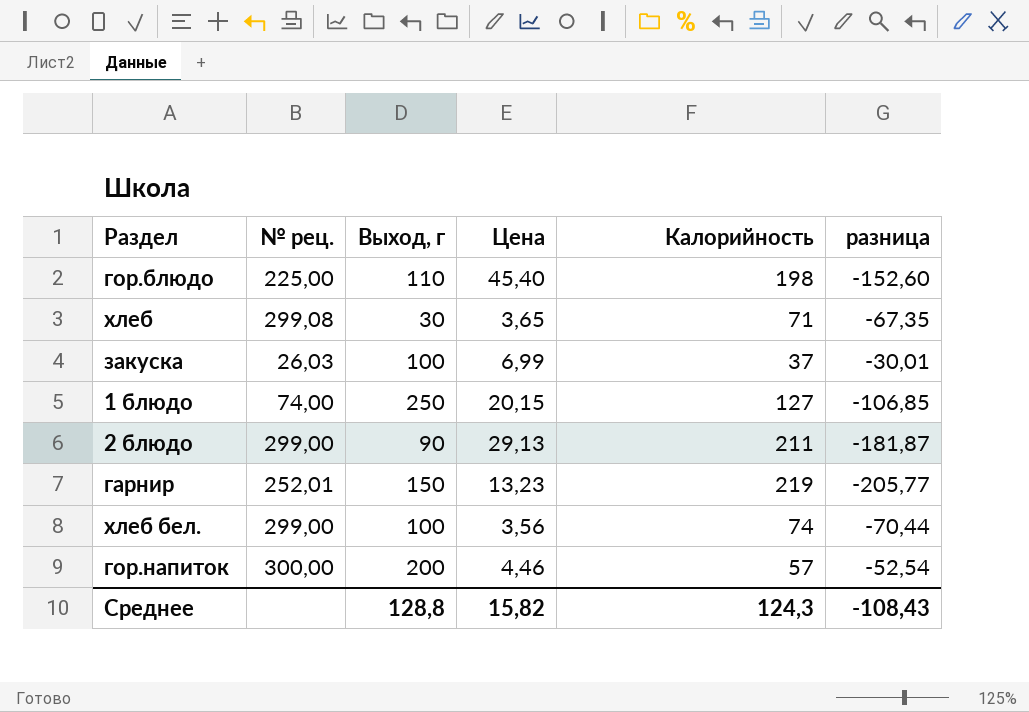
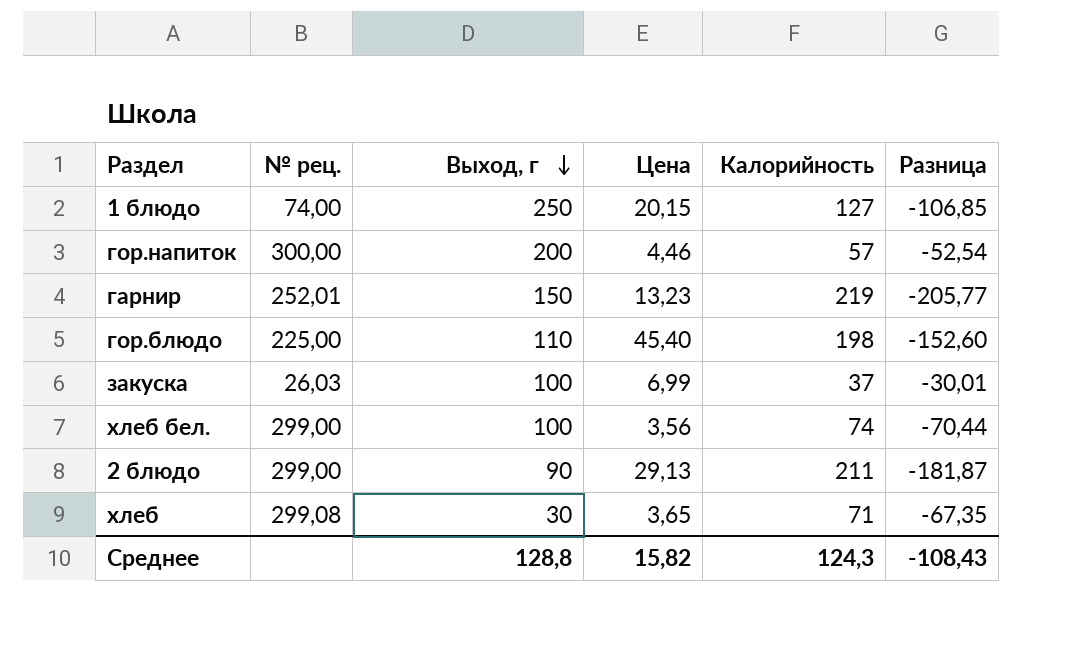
row order: none -> Выход, г descending
column name: разница -> Разница

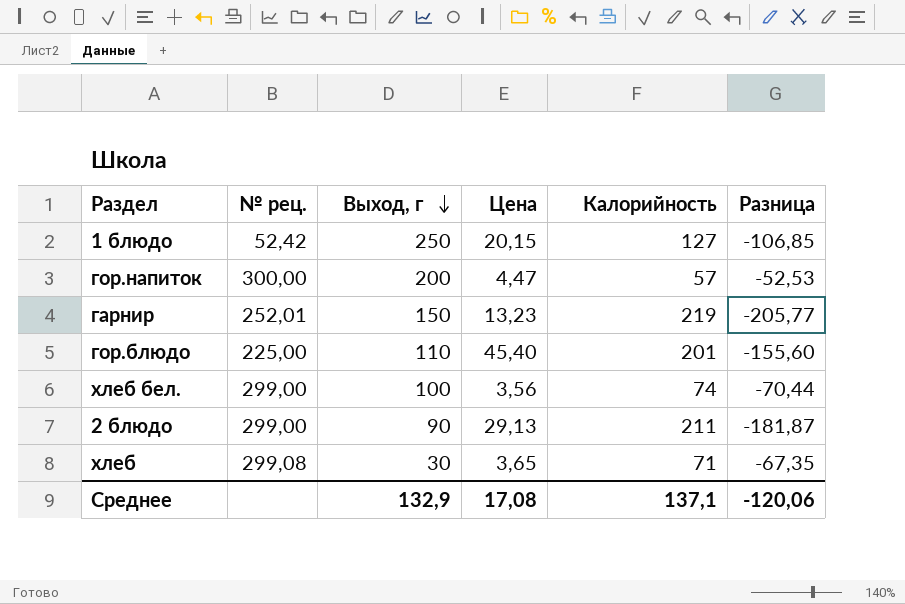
row закуска: 26,03 | 100 | 6,99 | 37 | -30,01 -> none
1 блюдо | № рец.: 74,00 -> 52,42
гор.напиток | Цена: 4,46 -> 4,47
гор.напиток | Разница: -52,54 -> -52,53
гор.блюдо | Калорийность: 198 -> 201
гор.блюдо | Разница: -152,60 -> -155,60
Среднее | Выход, г: 128,8 -> 132,9
Среднее | Цена: 15,82 -> 17,08
Среднее | Калорийность: 124,3 -> 137,1
Среднее | Разница: -108,43 -> -120,06

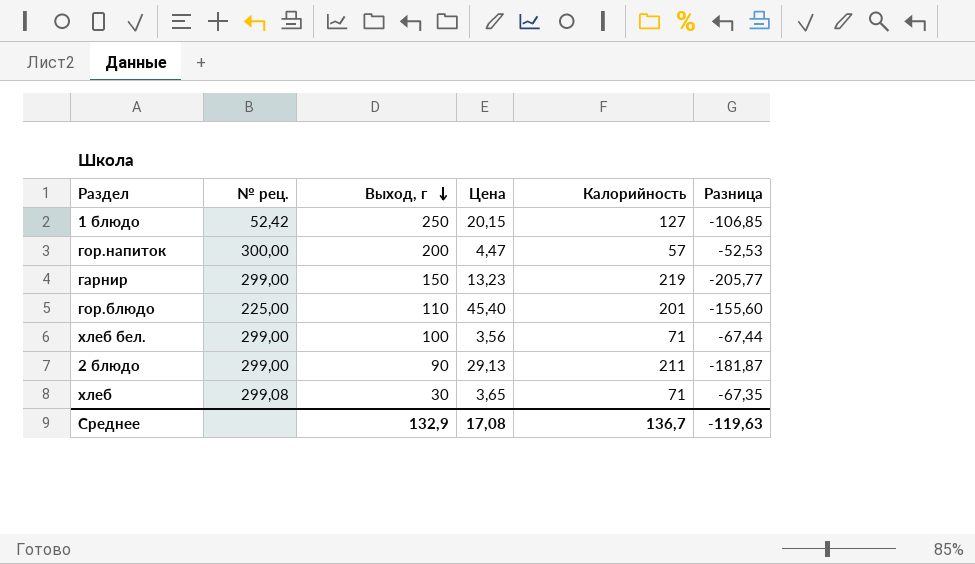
гарнир | № рец.: 252,01 -> 299,00
хлеб бел. | Калорийность: 74 -> 71
хлеб бел. | Разница: -70,44 -> -67,44
Среднее | Калорийность: 137,1 -> 136,7
Среднее | Разница: -120,06 -> -119,63

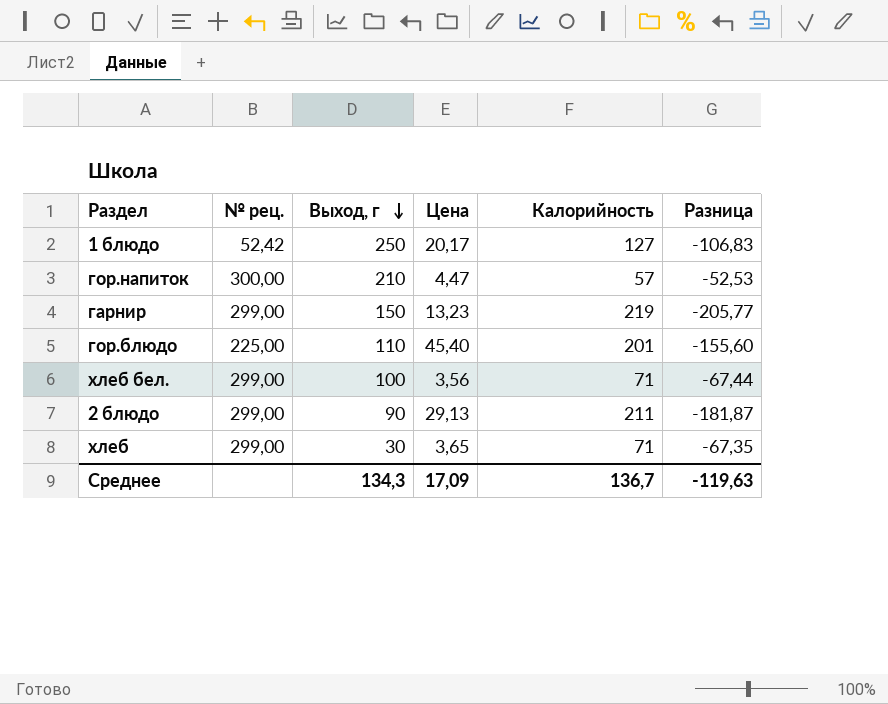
1 блюдо | Цена: 20,15 -> 20,17
1 блюдо | Разница: -106,85 -> -106,83
гор.напиток | Выход, г: 200 -> 210
хлеб | № рец.: 299,08 -> 299,00
Среднее | Выход, г: 132,9 -> 134,3
Среднее | Цена: 17,08 -> 17,09

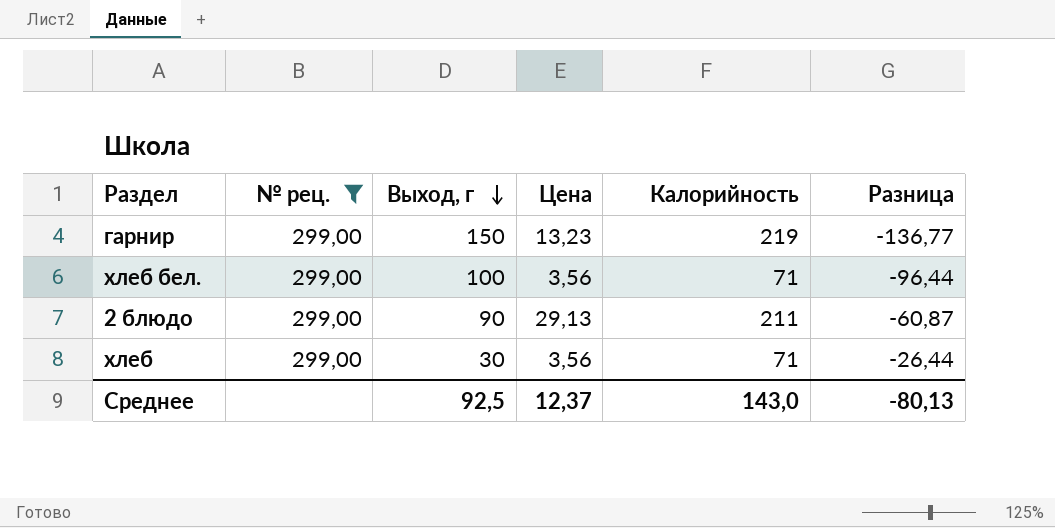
filter: none -> № рец. = 299,00
column Разница | formula: [Цена] - [Калорийность] -> [Цена] - [Выход, г]
хлеб | Цена: 3,65 -> 3,56
Среднее | Выход, г: 134,3 -> 92,5
Среднее | Цена: 17,09 -> 12,37
Среднее | Калорийность: 136,7 -> 143,0
Среднее | Разница: -119,63 -> -80,13

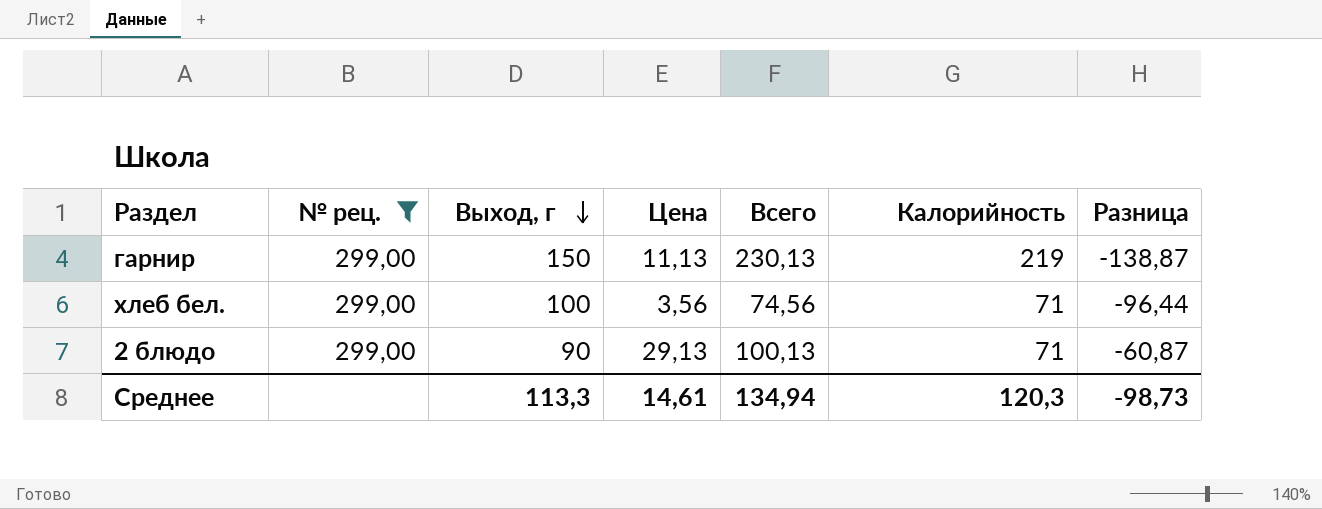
column Всего | formula: none -> [Цена] + [Калорийность]
row хлеб: 299,00 | 30 | 3,56 | 71 | -26,44 -> none
гарнир | Цена: 13,23 -> 11,13
гарнир | Разница: -136,77 -> -138,87
2 блюдо | Калорийность: 211 -> 71
Среднее | Выход, г: 92,5 -> 113,3
Среднее | Цена: 12,37 -> 14,61
Среднее | Калорийность: 143,0 -> 120,3
Среднее | Разница: -80,13 -> -98,73

